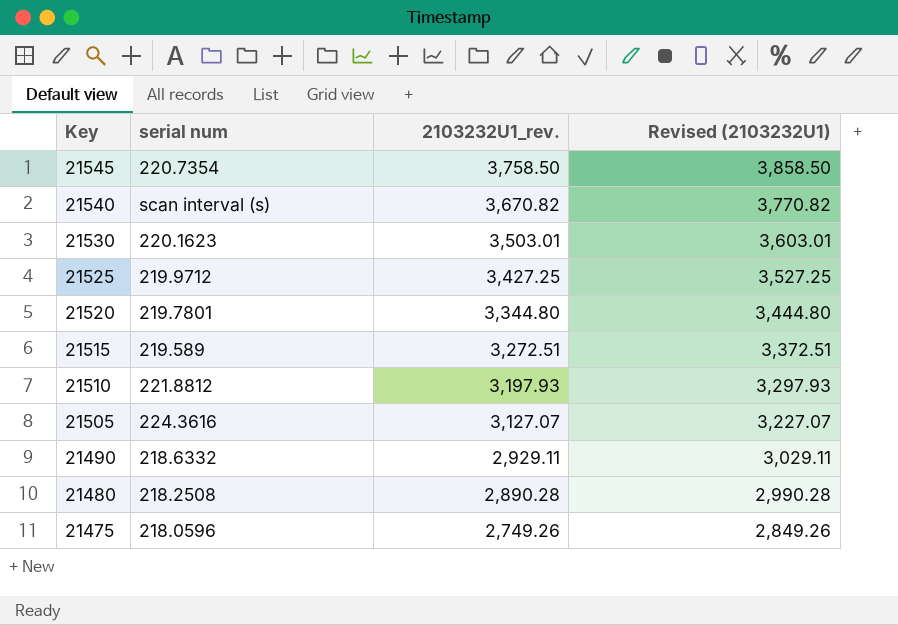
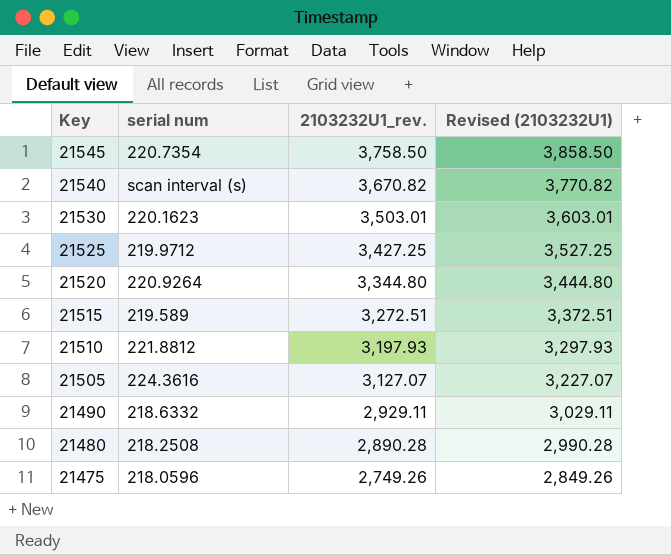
21520 | serial num: 219.7801 -> 220.9264

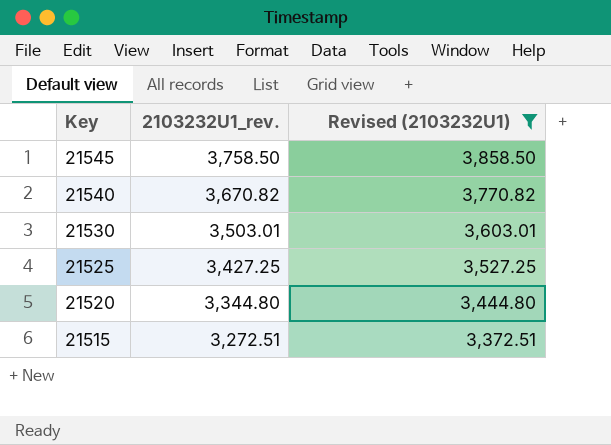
filter: none -> Revised (2103232U1) >= 3,372.51
column serial num | position: 2 -> none

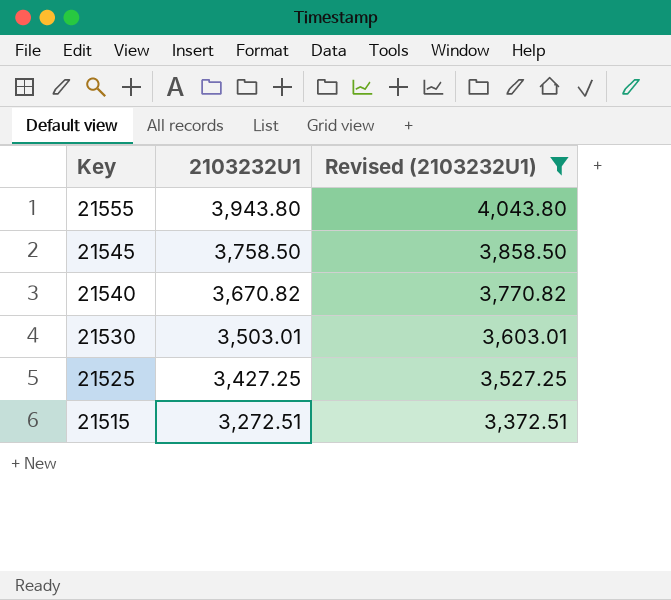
column name: 2103232U1_rev. -> 2103232U1
row 21520: 3,344.80 | 3,444.80 -> none
row 21555: none -> 3,943.80 | 4,043.80

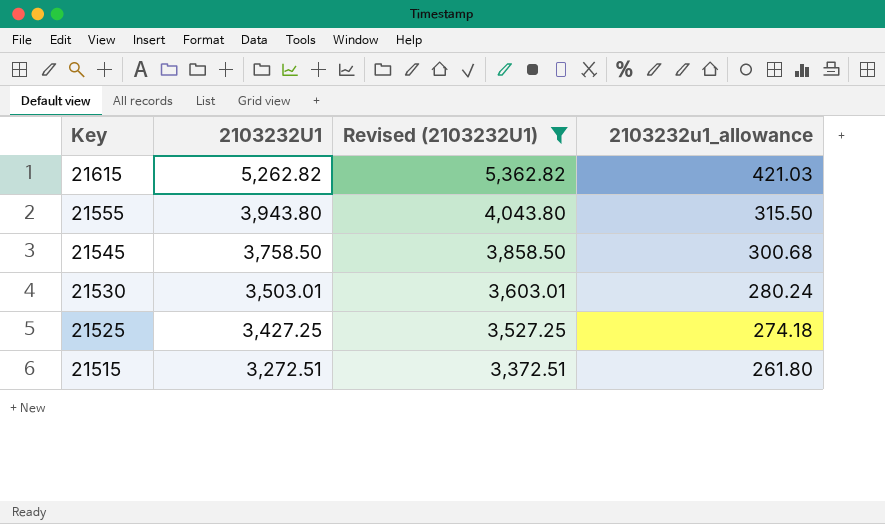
column 2103232u1_allowance | formula: none -> [2103232U1] * 0.08
row 21540: 3,670.82 | 3,770.82 -> none
row 21615: none -> 5,262.82 | 5,362.82 | 421.03

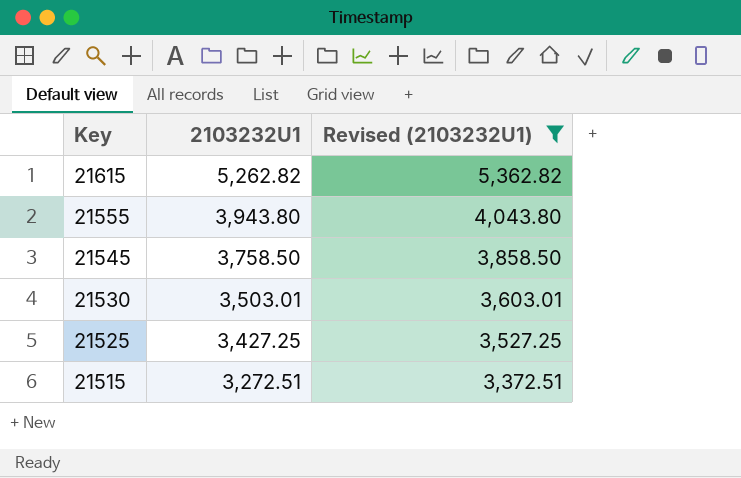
column 2103232u1_allowance | formula: [2103232U1] * 0.08 -> none

